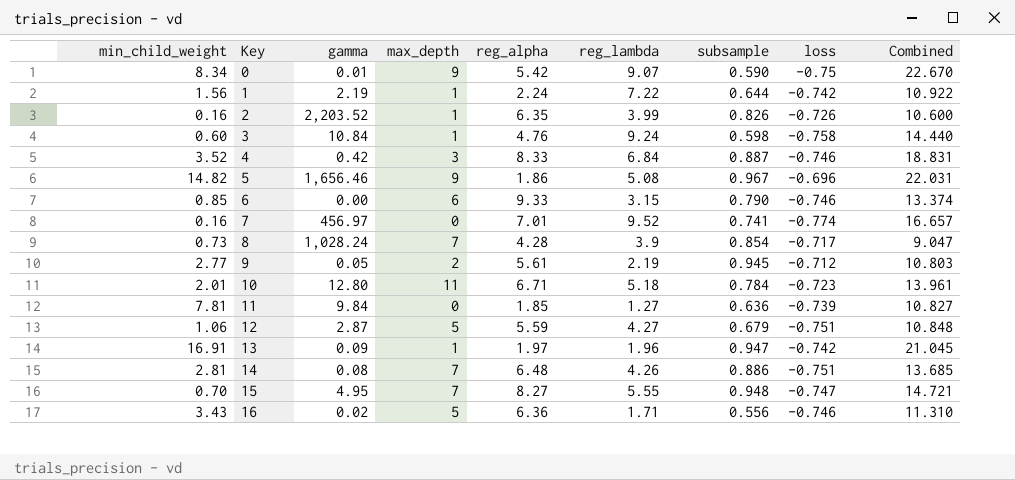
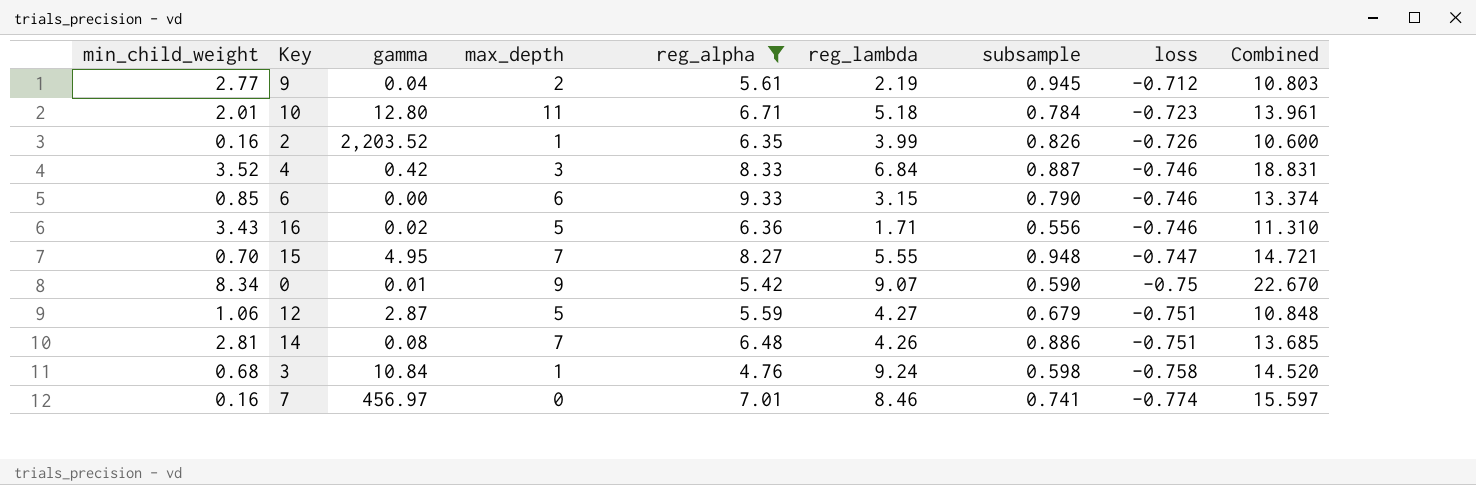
filter: none -> reg_alpha >= 4.76
row order: Key ascending -> loss descending
9 | gamma: 0.05 -> 0.04
3 | min_child_weight: 0.60 -> 0.68
3 | Combined: 14.440 -> 14.520
7 | reg_lambda: 9.52 -> 8.46
7 | Combined: 16.657 -> 15.597

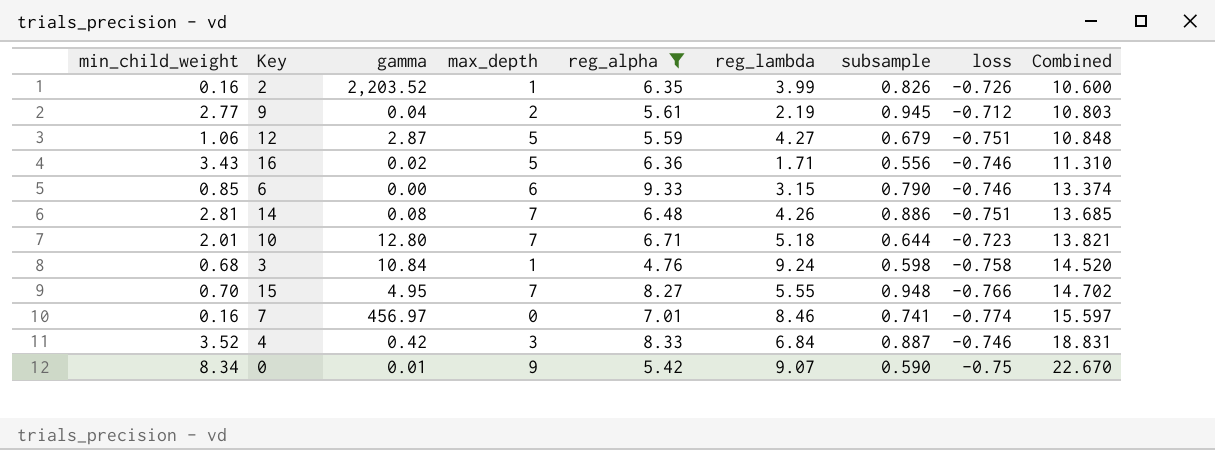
row order: loss descending -> Combined ascending
10 | max_depth: 11 -> 7
10 | subsample: 0.784 -> 0.644
10 | Combined: 13.961 -> 13.821
15 | loss: -0.747 -> -0.766
15 | Combined: 14.721 -> 14.702

